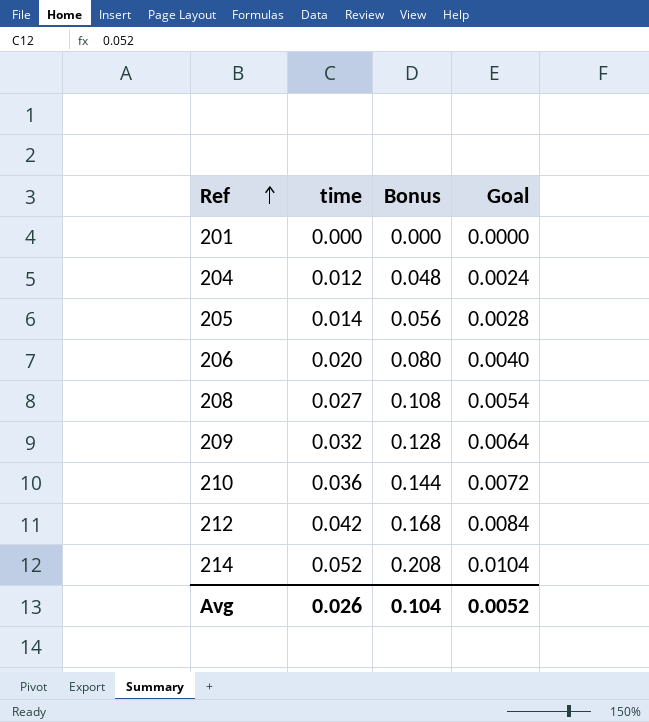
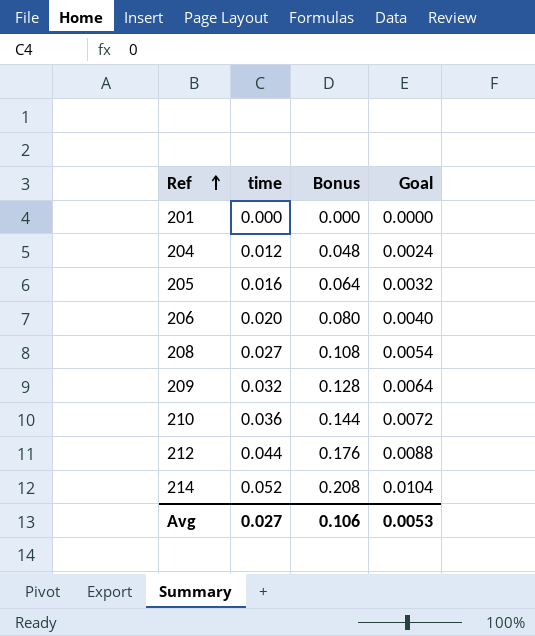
205 | time: 0.014 -> 0.016
205 | Bonus: 0.056 -> 0.064
205 | Goal: 0.0028 -> 0.0032
212 | time: 0.042 -> 0.044
212 | Bonus: 0.168 -> 0.176
212 | Goal: 0.0084 -> 0.0088
Avg | time: 0.026 -> 0.027
Avg | Bonus: 0.104 -> 0.106
Avg | Goal: 0.0052 -> 0.0053

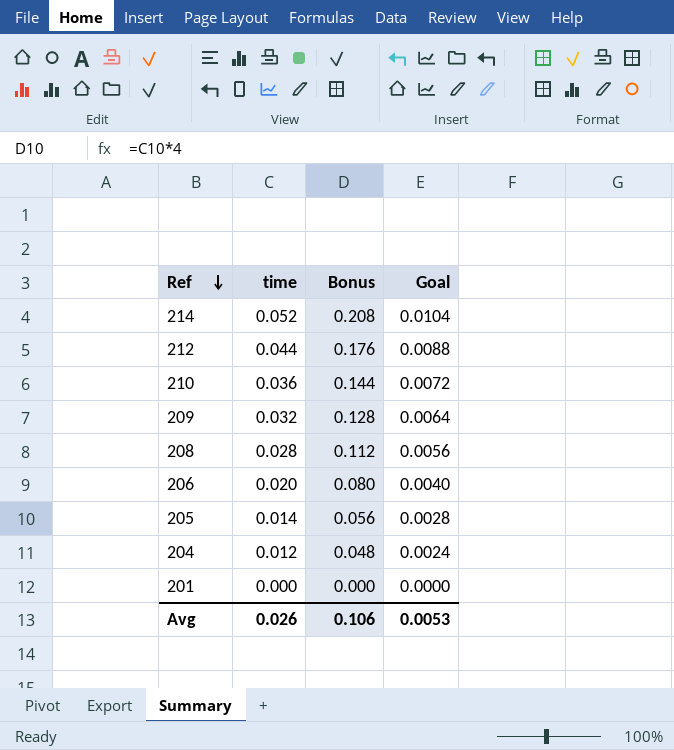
row order: Ref ascending -> Ref descending
208 | time: 0.027 -> 0.028
208 | Bonus: 0.108 -> 0.112
208 | Goal: 0.0054 -> 0.0056
205 | time: 0.016 -> 0.014
205 | Bonus: 0.064 -> 0.056
205 | Goal: 0.0032 -> 0.0028
Avg | time: 0.027 -> 0.026

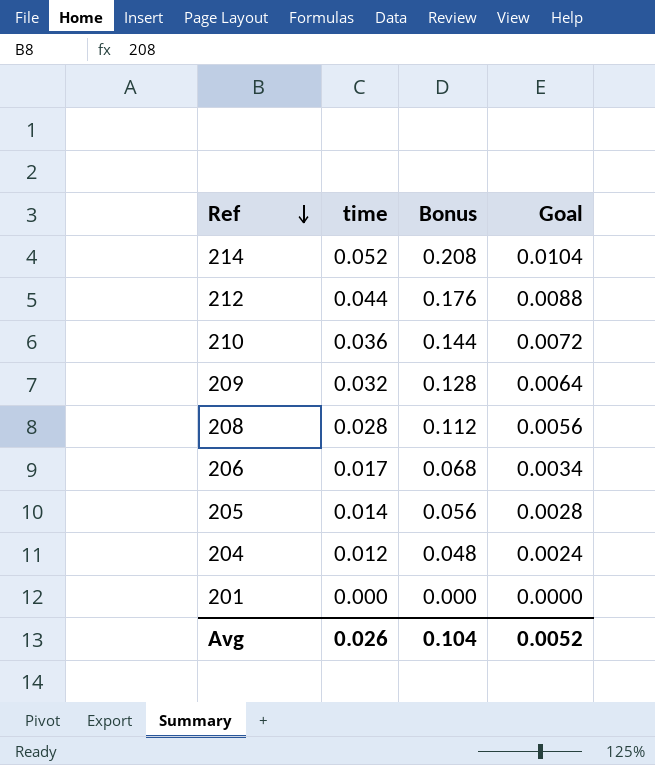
206 | time: 0.020 -> 0.017
206 | Bonus: 0.080 -> 0.068
206 | Goal: 0.0040 -> 0.0034
Avg | Bonus: 0.106 -> 0.104
Avg | Goal: 0.0053 -> 0.0052

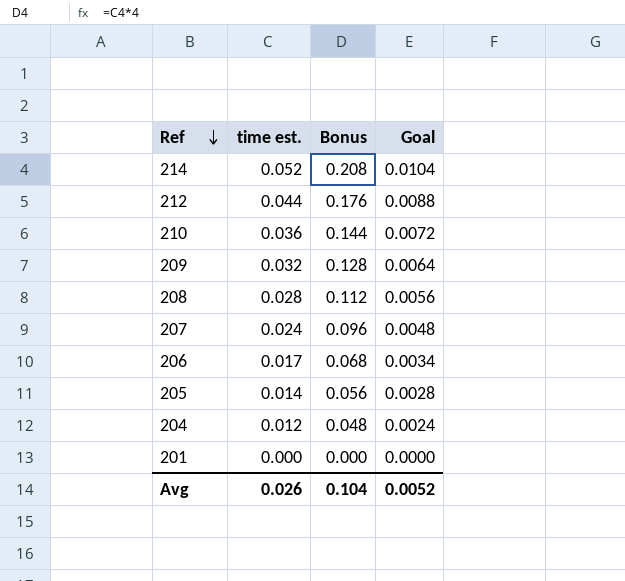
column name: time -> time est.
row 207: none -> 0.024 | 0.096 | 0.0048

